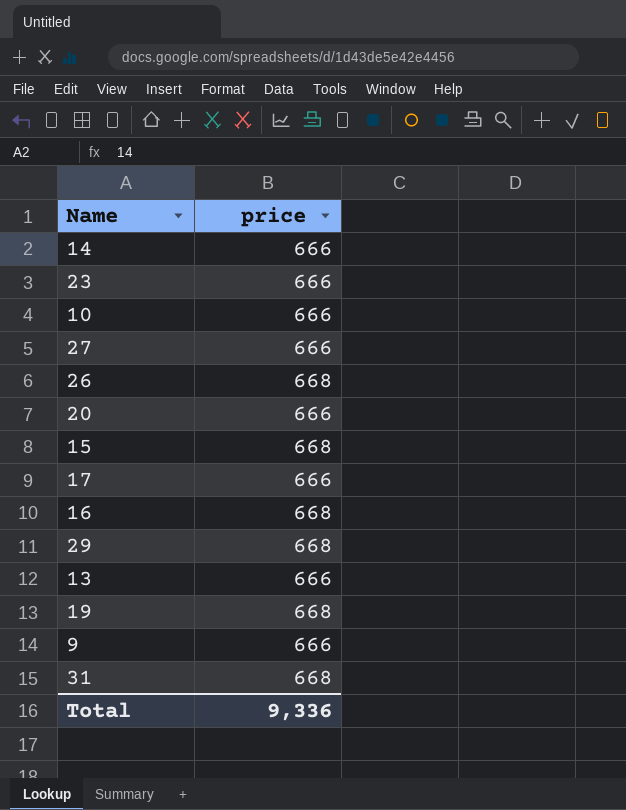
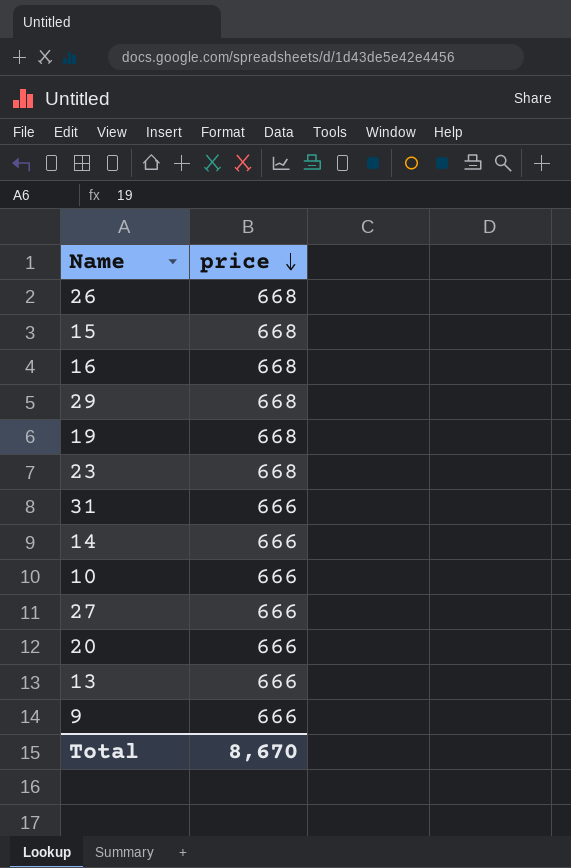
row order: none -> price descending
row 17: 666 -> none
23 | price: 666 -> 668
31 | price: 668 -> 666
Total | price: 9,336 -> 8,670

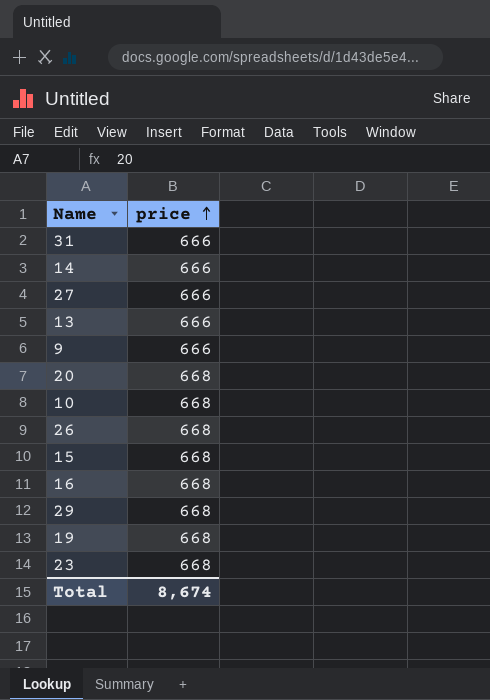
row order: price descending -> price ascending
20 | price: 666 -> 668
10 | price: 666 -> 668
Total | price: 8,670 -> 8,674

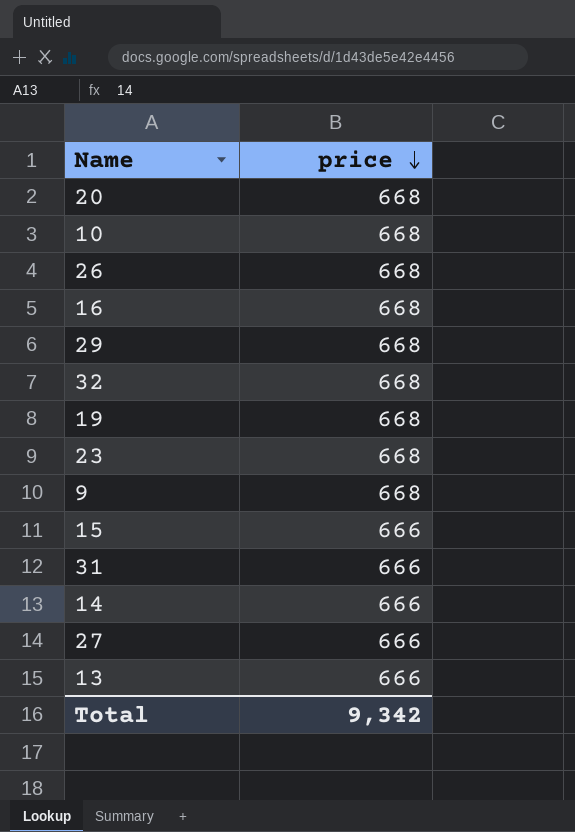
row order: price ascending -> price descending
row 32: none -> 668
9 | price: 666 -> 668
15 | price: 668 -> 666
Total | price: 8,674 -> 9,342

